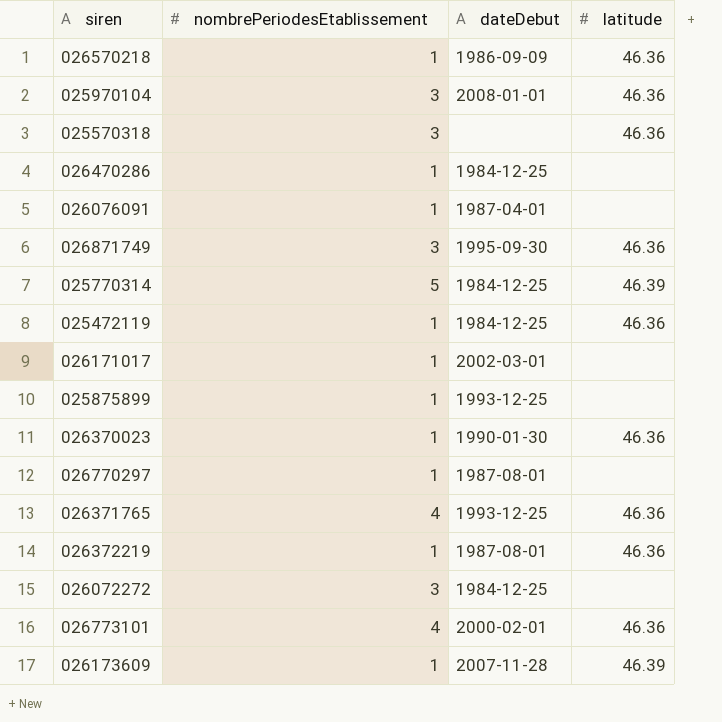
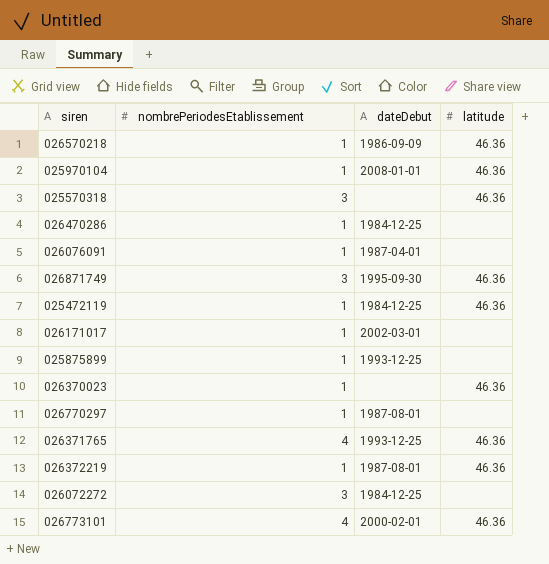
row 025770314: 5 | 1984-12-25 | 46.39 -> none
row 026173609: 1 | 2007-11-28 | 46.39 -> none
025970104 | nombrePeriodesEtablissement: 3 -> 1
026370023 | dateDebut: 1990-01-30 -> none

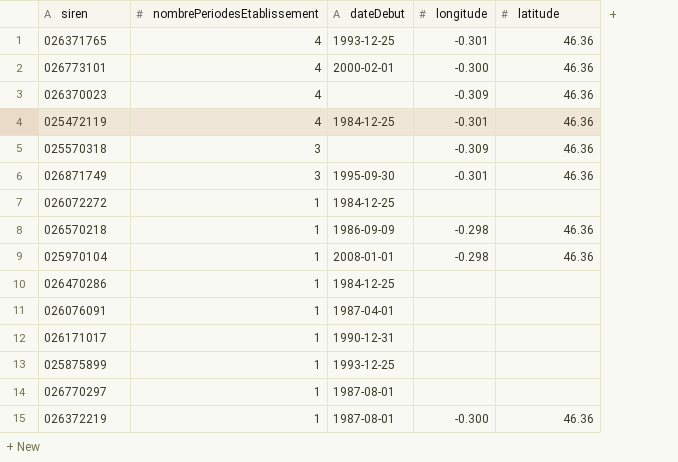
row order: none -> nombrePeriodesEtablissement descending
column longitude | position: none -> 4
026370023 | nombrePeriodesEtablissement: 1 -> 4
025472119 | nombrePeriodesEtablissement: 1 -> 4
026072272 | nombrePeriodesEtablissement: 3 -> 1
026171017 | dateDebut: 2002-03-01 -> 1990-12-31

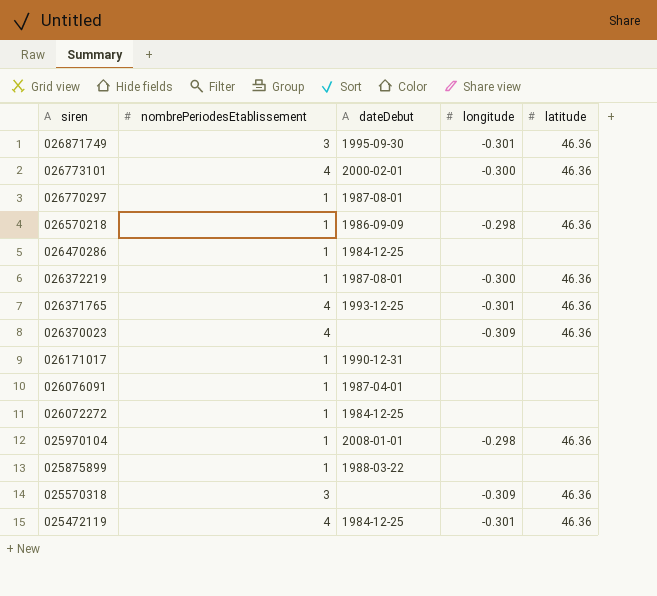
row order: nombrePeriodesEtablissement descending -> siren descending
025875899 | dateDebut: 1993-12-25 -> 1988-03-22

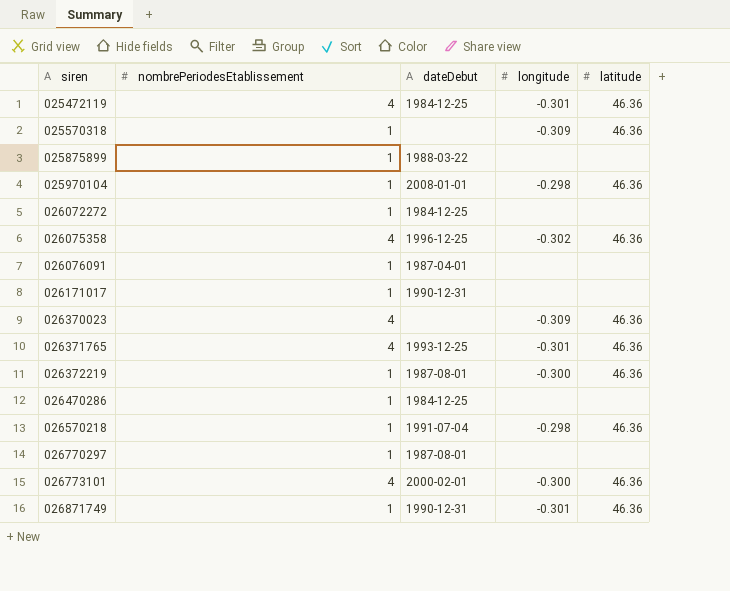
row order: siren descending -> siren ascending
025570318 | nombrePeriodesEtablissement: 3 -> 1
row 026075358: none -> 4 | 1996-12-25 | -0.302 | 46.36
026570218 | dateDebut: 1986-09-09 -> 1991-07-04
026871749 | nombrePeriodesEtablissement: 3 -> 1
026871749 | dateDebut: 1995-09-30 -> 1990-12-31

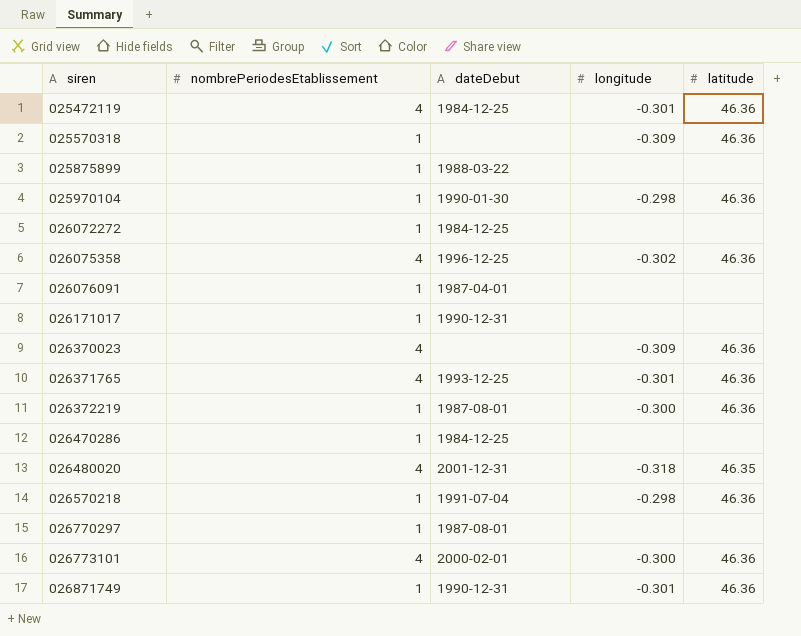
025970104 | dateDebut: 2008-01-01 -> 1990-01-30
row 026480020: none -> 4 | 2001-12-31 | -0.318 | 46.35

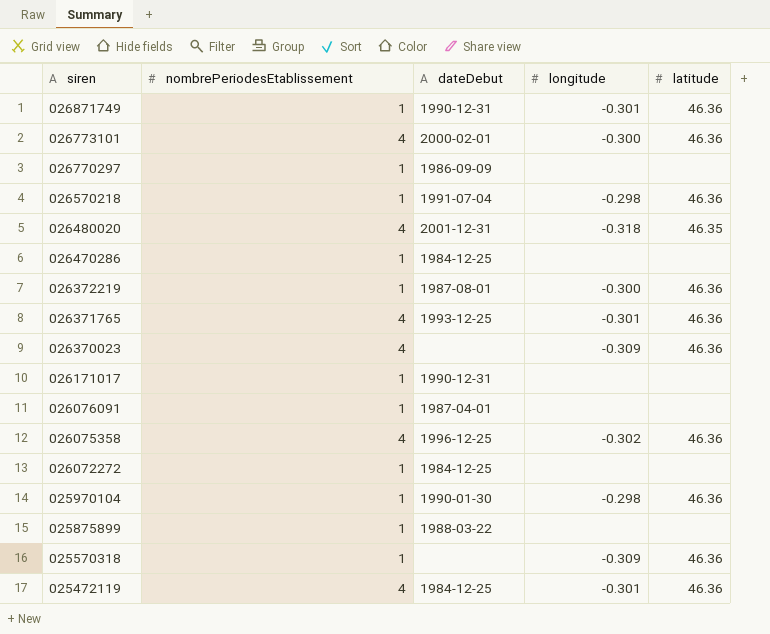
row order: siren ascending -> siren descending
026770297 | dateDebut: 1987-08-01 -> 1986-09-09

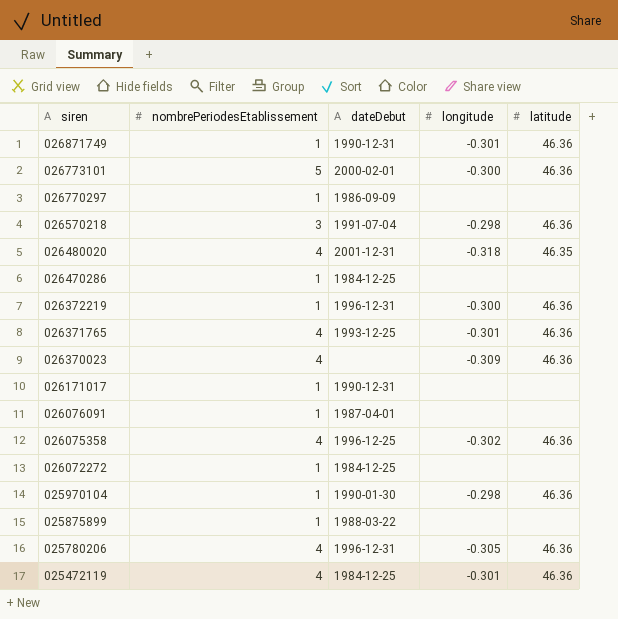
row 025570318: 1 | none | -0.309 | 46.36 -> none
026773101 | nombrePeriodesEtablissement: 4 -> 5
026570218 | nombrePeriodesEtablissement: 1 -> 3
026372219 | dateDebut: 1987-08-01 -> 1996-12-31
row 025780206: none -> 4 | 1996-12-31 | -0.305 | 46.36

